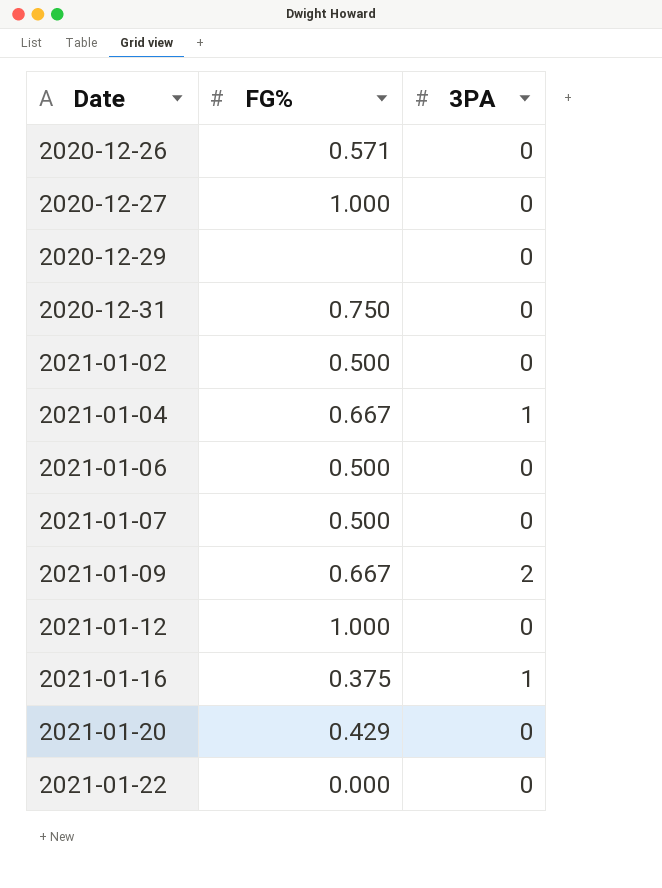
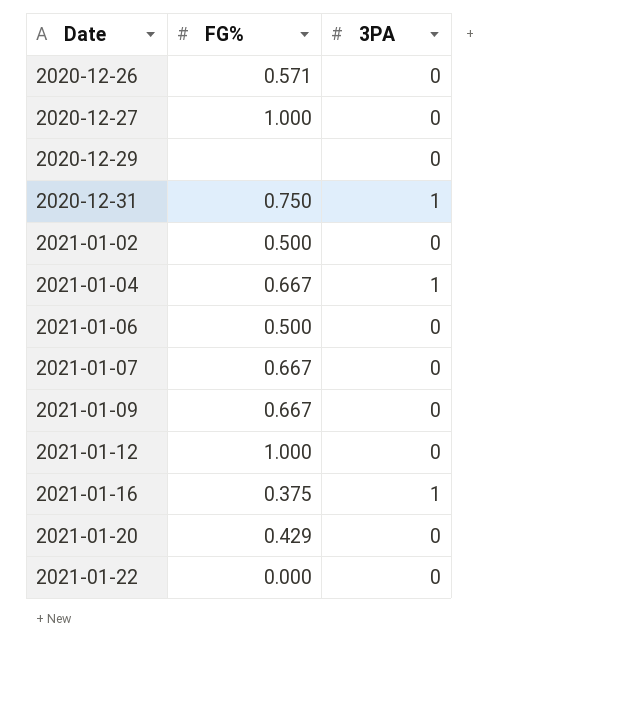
2020-12-31 | 3PA: 0 -> 1
2021-01-07 | FG%: 0.500 -> 0.667
2021-01-09 | 3PA: 2 -> 0

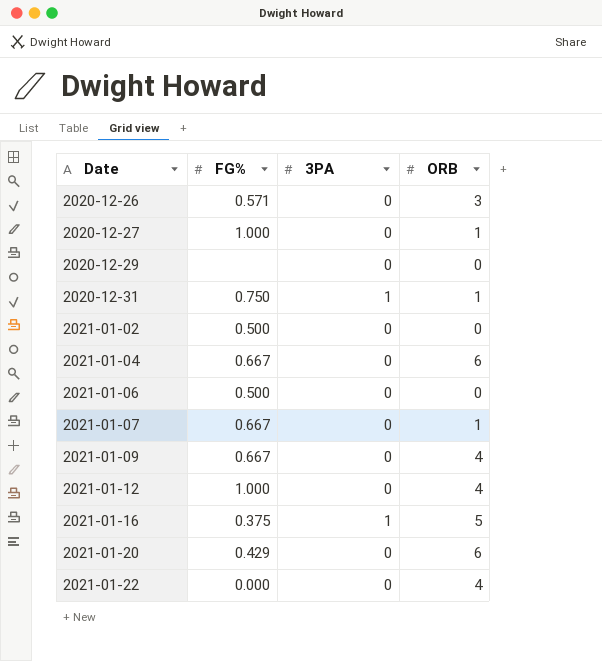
column ORB | position: none -> 4
2021-01-04 | 3PA: 1 -> 0

